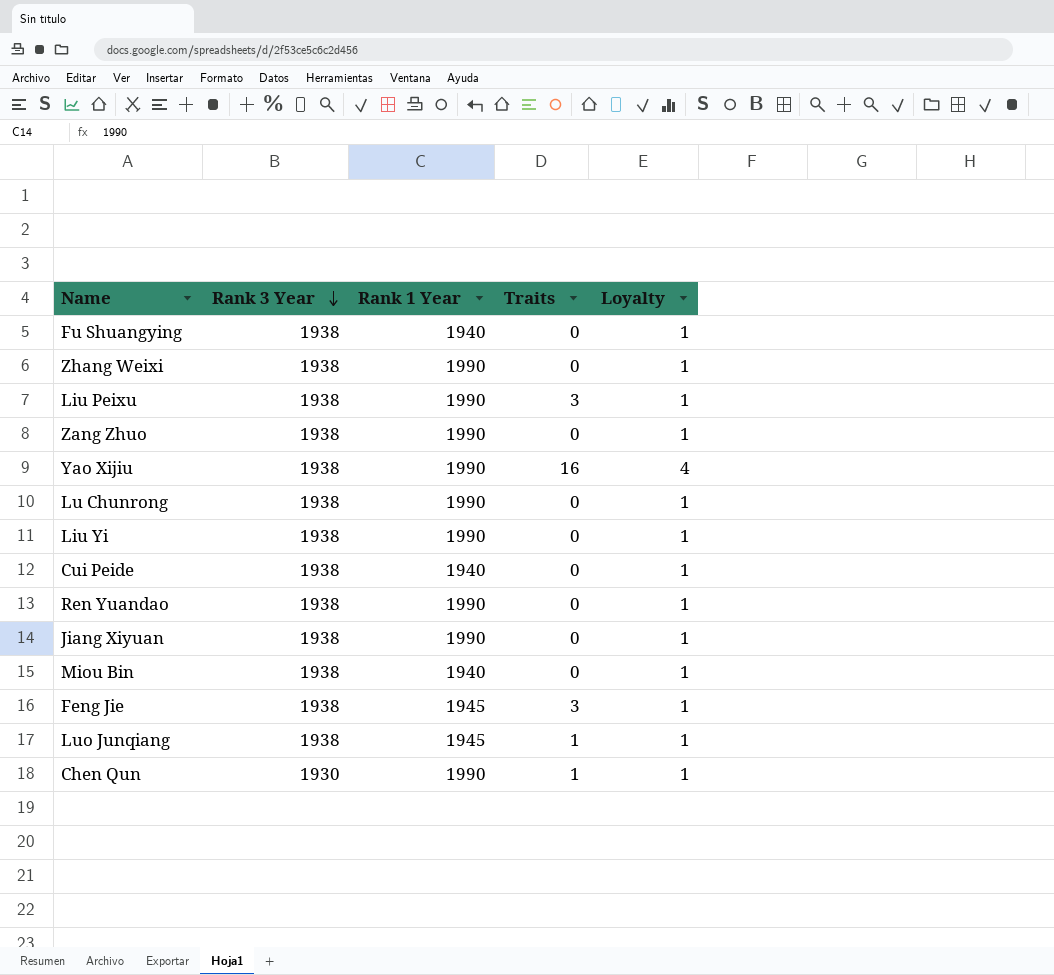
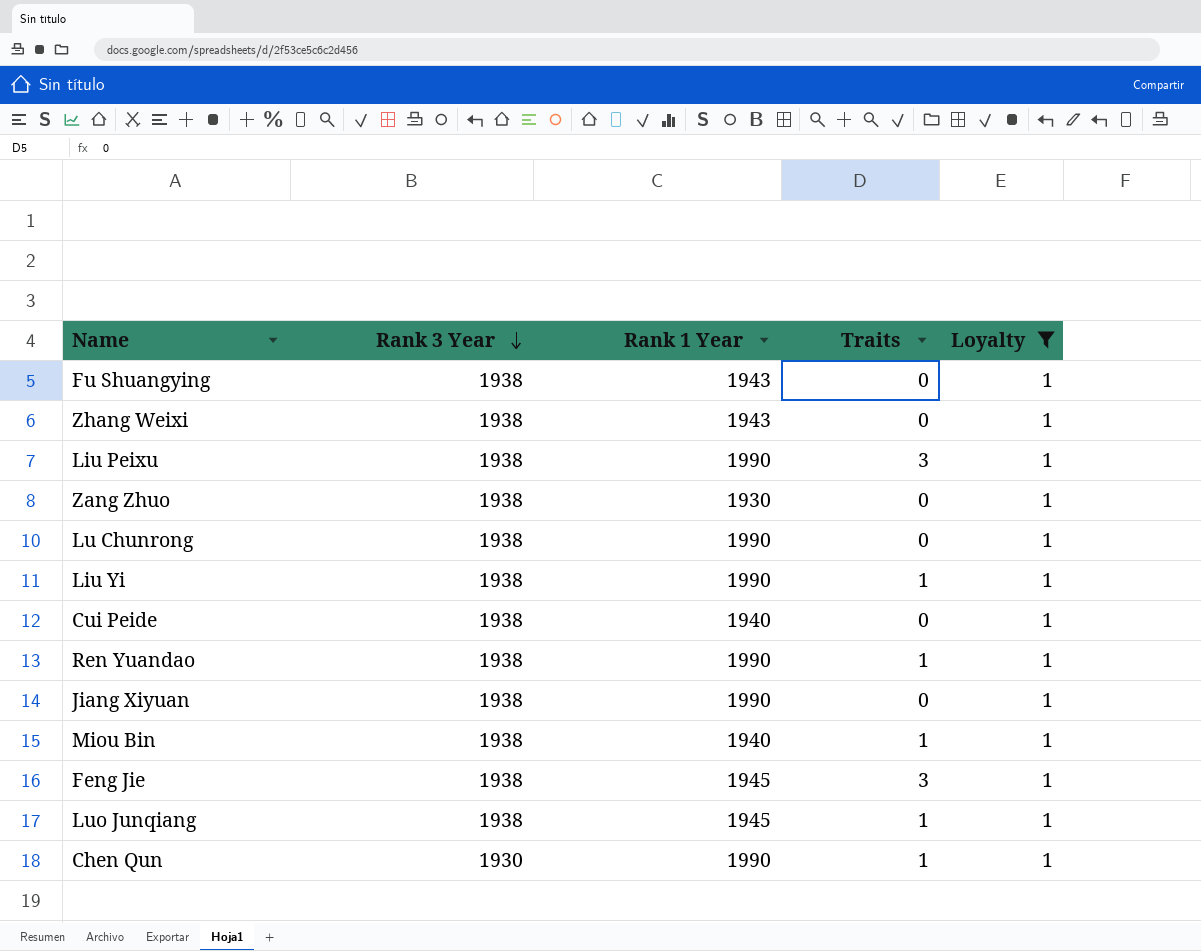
filter: none -> Loyalty = 1
Fu Shuangying | Rank 1 Year: 1940 -> 1943
Zhang Weixi | Rank 1 Year: 1990 -> 1943
Zang Zhuo | Rank 1 Year: 1990 -> 1930
Liu Yi | Traits: 0 -> 1
Ren Yuandao | Traits: 0 -> 1
Miou Bin | Traits: 0 -> 1

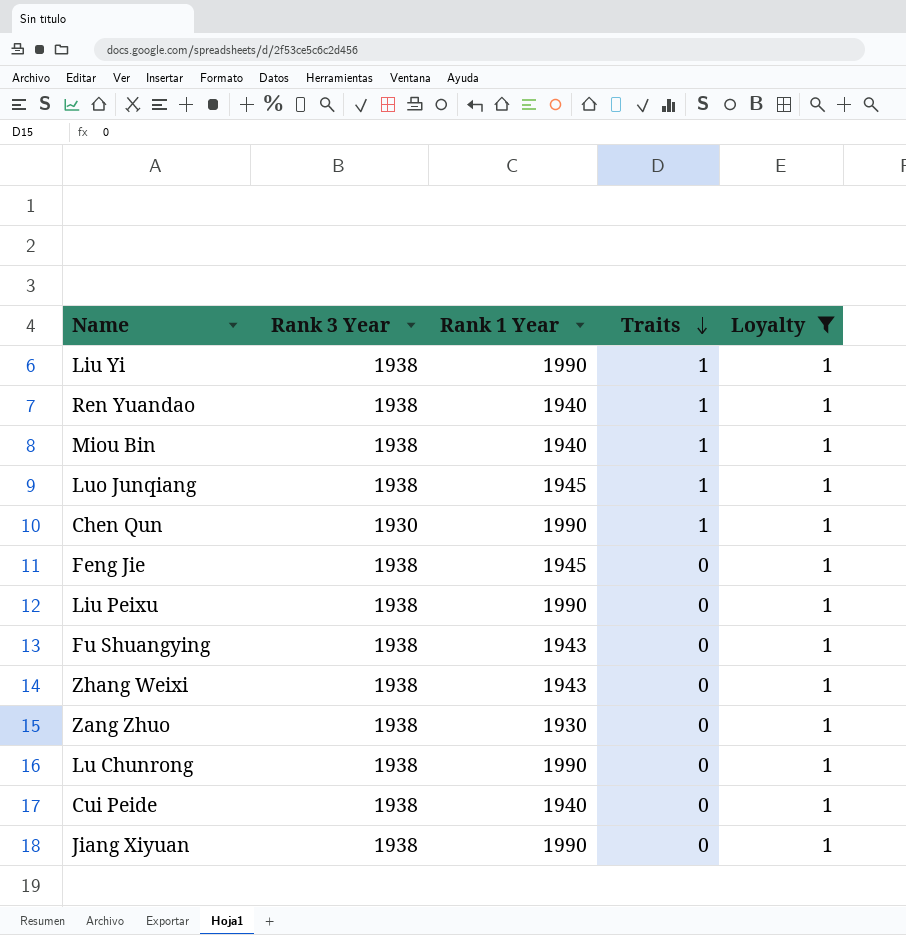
row order: Rank 3 Year descending -> Traits descending
Ren Yuandao | Rank 1 Year: 1990 -> 1940
Feng Jie | Traits: 3 -> 0
Liu Peixu | Traits: 3 -> 0

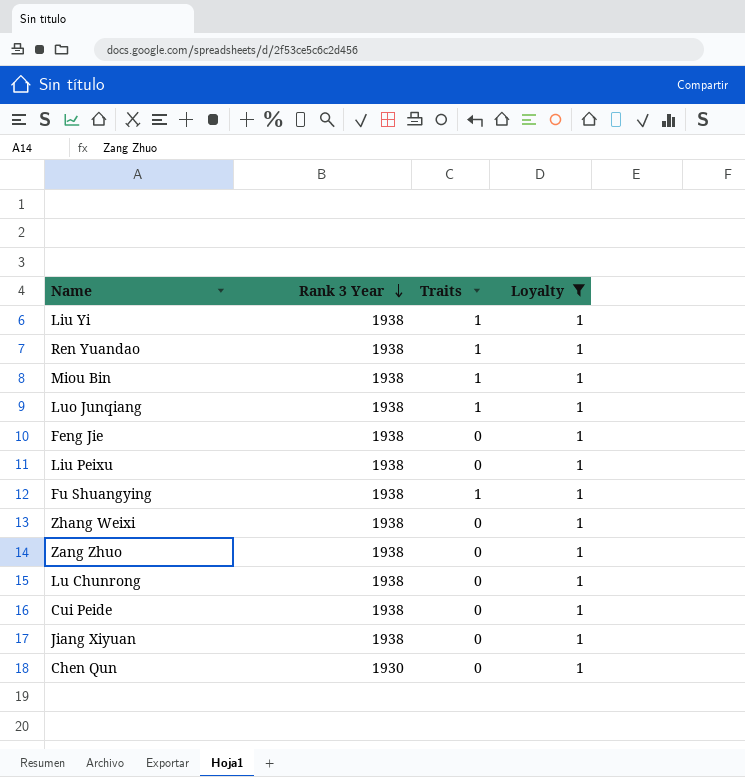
row order: Traits descending -> Rank 3 Year descending
column Rank 1 Year | position: 3 -> none
Fu Shuangying | Traits: 0 -> 1
Chen Qun | Traits: 1 -> 0

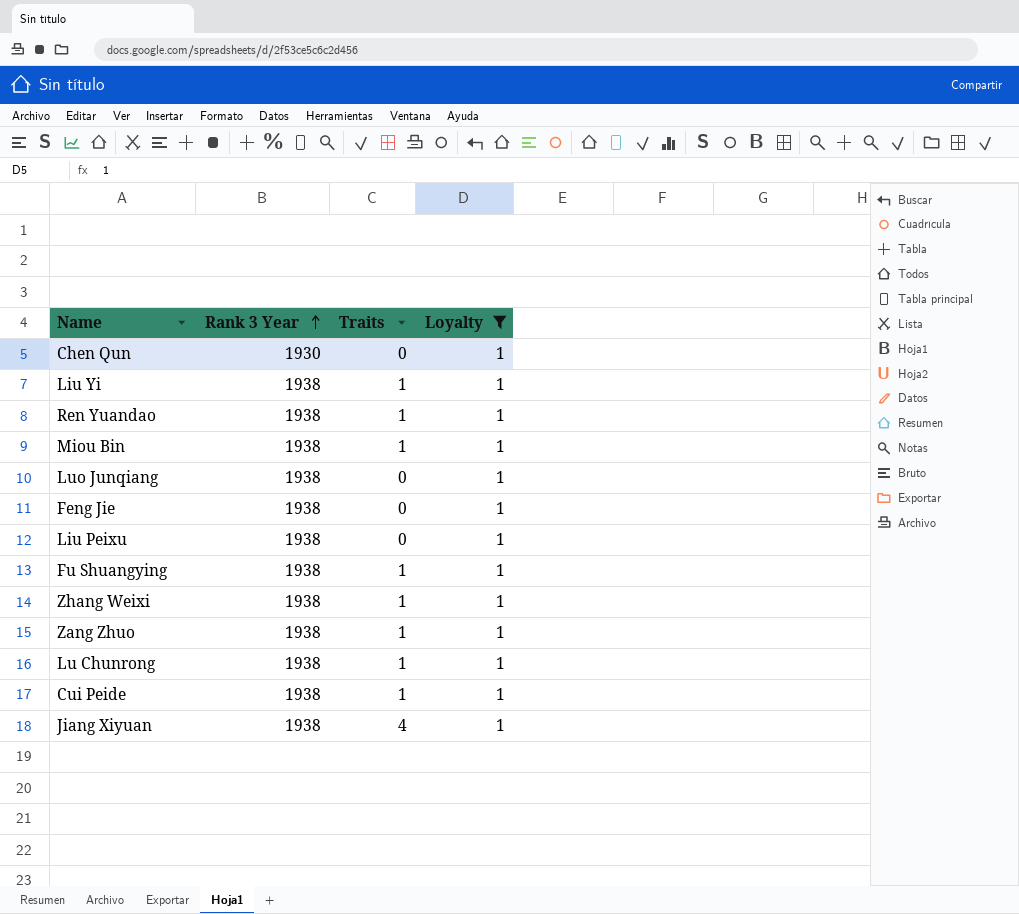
row order: Rank 3 Year descending -> Rank 3 Year ascending
Luo Junqiang | Traits: 1 -> 0
Zhang Weixi | Traits: 0 -> 1
Zang Zhuo | Traits: 0 -> 1
Lu Chunrong | Traits: 0 -> 1
Cui Peide | Traits: 0 -> 1
Jiang Xiyuan | Traits: 0 -> 4

